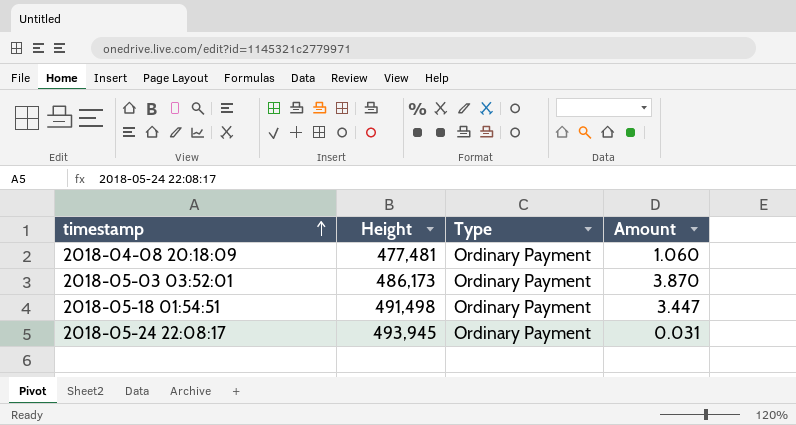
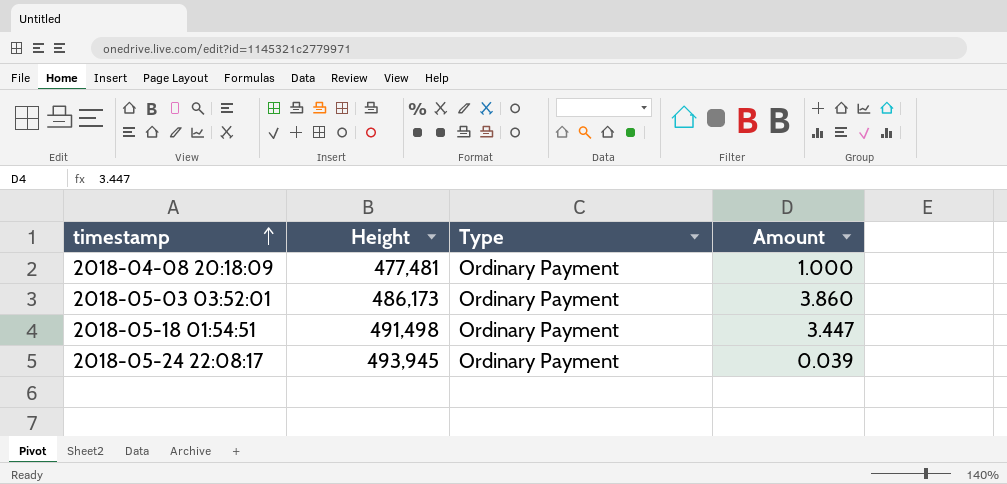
2018-04-08 20:18:09 | Amount: 1.060 -> 1.000
2018-05-03 03:52:01 | Amount: 3.870 -> 3.860
2018-05-24 22:08:17 | Amount: 0.031 -> 0.039

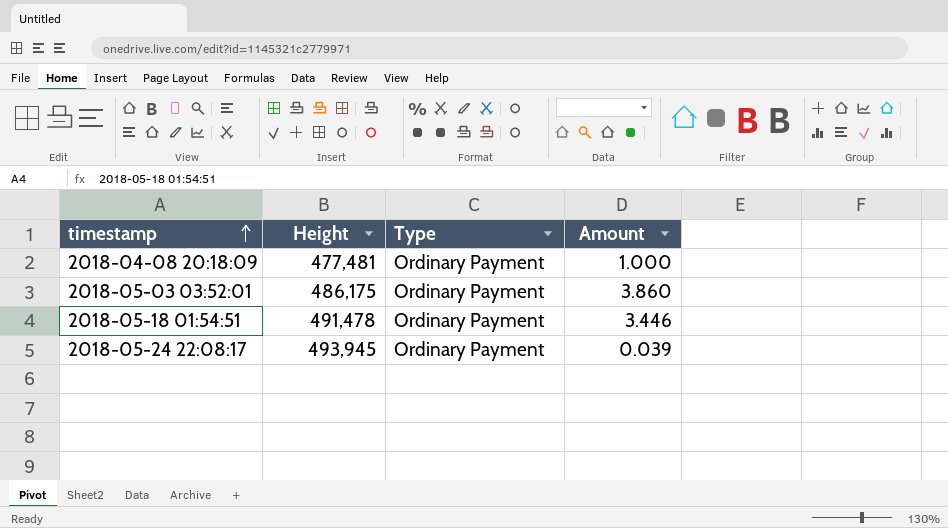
2018-05-03 03:52:01 | Height: 486,173 -> 486,175
2018-05-18 01:54:51 | Height: 491,498 -> 491,478
2018-05-18 01:54:51 | Amount: 3.447 -> 3.446

